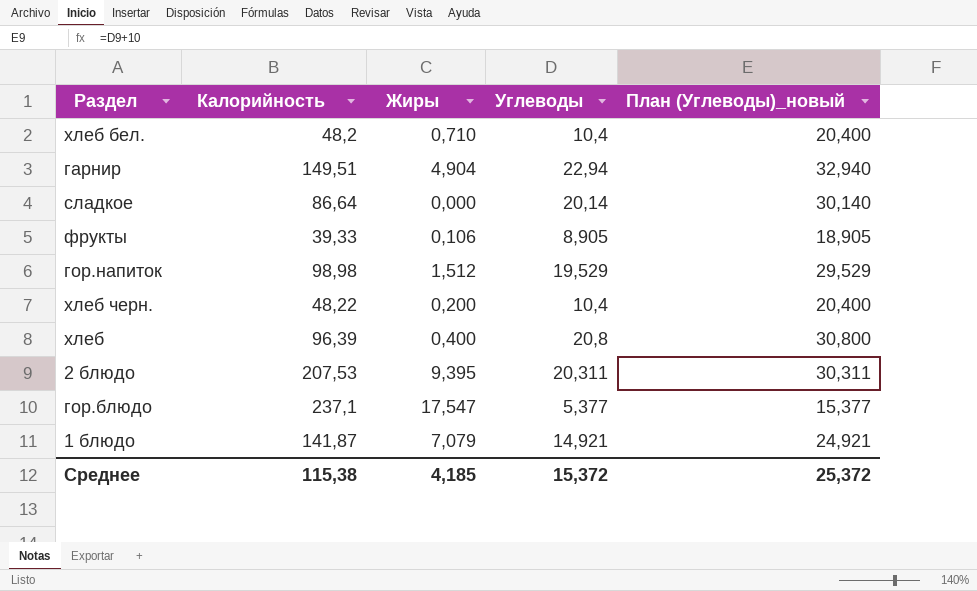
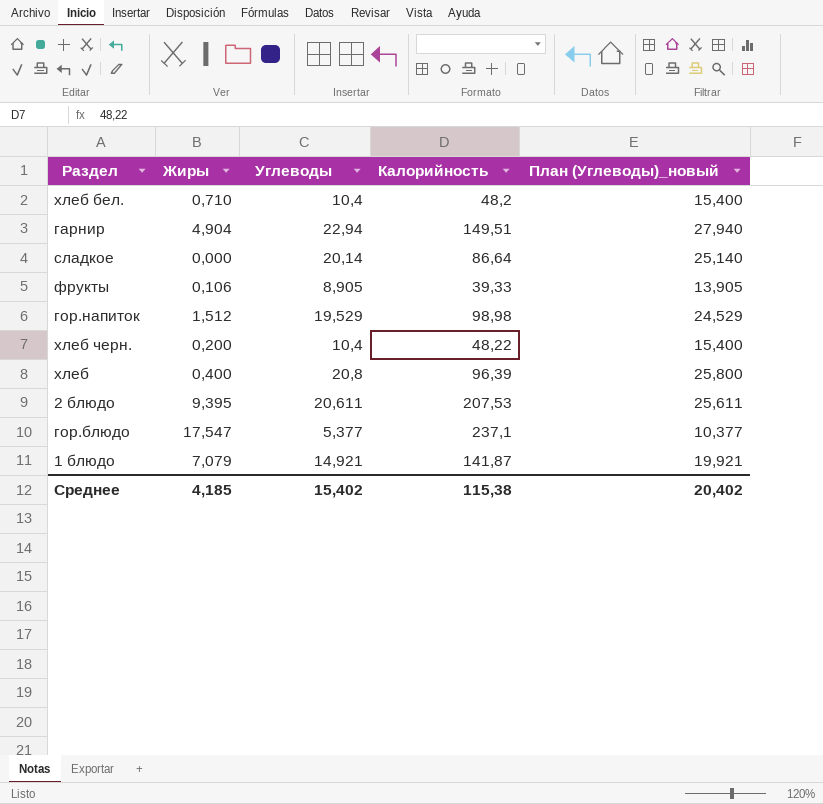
column Калорийность | position: 2 -> 4
column План (Углеводы)_новый | formula: [Углеводы] + 10 -> [Углеводы] + 5
2 блюдо | Углеводы: 20,311 -> 20,611
Среднее | Углеводы: 15,372 -> 15,402
Среднее | План (Углеводы)_новый: 25,372 -> 20,402

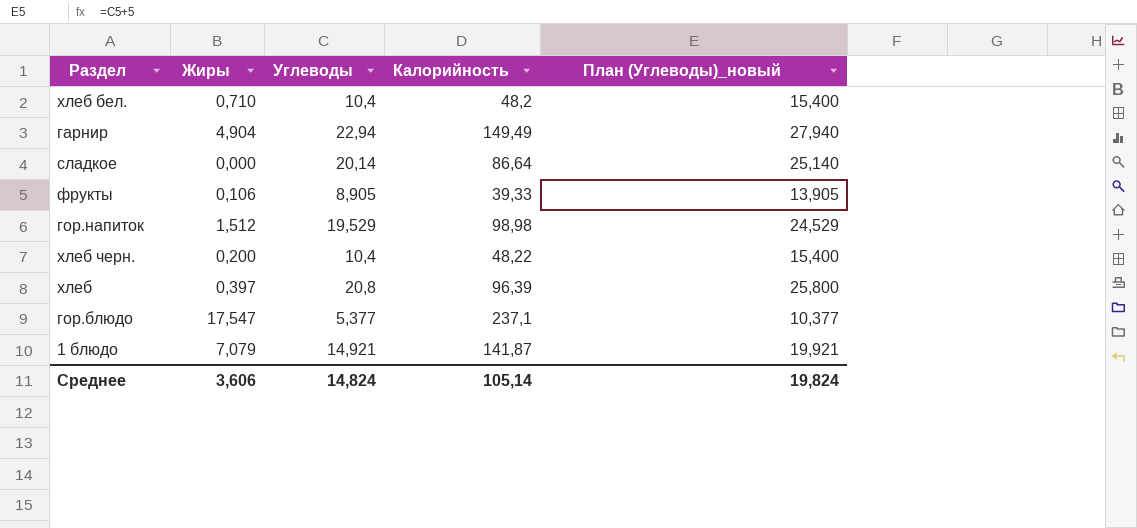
row 2 блюдо: 9,395 | 20,611 | 207,53 | 25,611 -> none
гарнир | Калорийность: 149,51 -> 149,49
хлеб | Жиры: 0,400 -> 0,397
Среднее | Жиры: 4,185 -> 3,606
Среднее | Углеводы: 15,402 -> 14,824
Среднее | Калорийность: 115,38 -> 105,14
Среднее | План (Углеводы)_новый: 20,402 -> 19,824

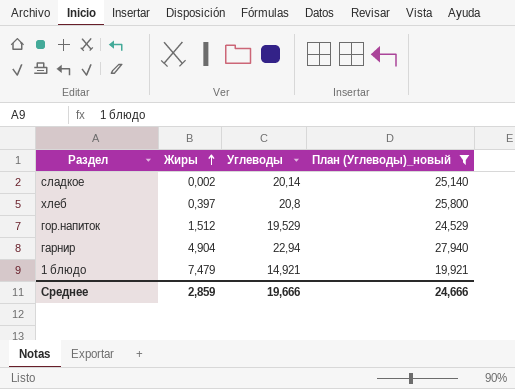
filter: none -> План (Углеводы)_новый >= 19,921
row order: none -> Жиры ascending
column Калорийность | position: 4 -> none
сладкое | Жиры: 0,000 -> 0,002
1 блюдо | Жиры: 7,079 -> 7,479
Среднее | Жиры: 3,606 -> 2,859
Среднее | Углеводы: 14,824 -> 19,666
Среднее | План (Углеводы)_новый: 19,824 -> 24,666

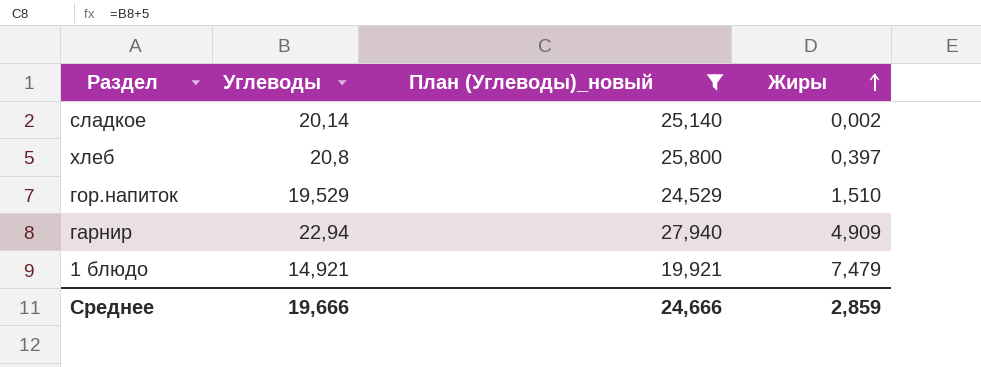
column Жиры | position: 2 -> 4
гор.напиток | Жиры: 1,512 -> 1,510
гарнир | Жиры: 4,904 -> 4,909

